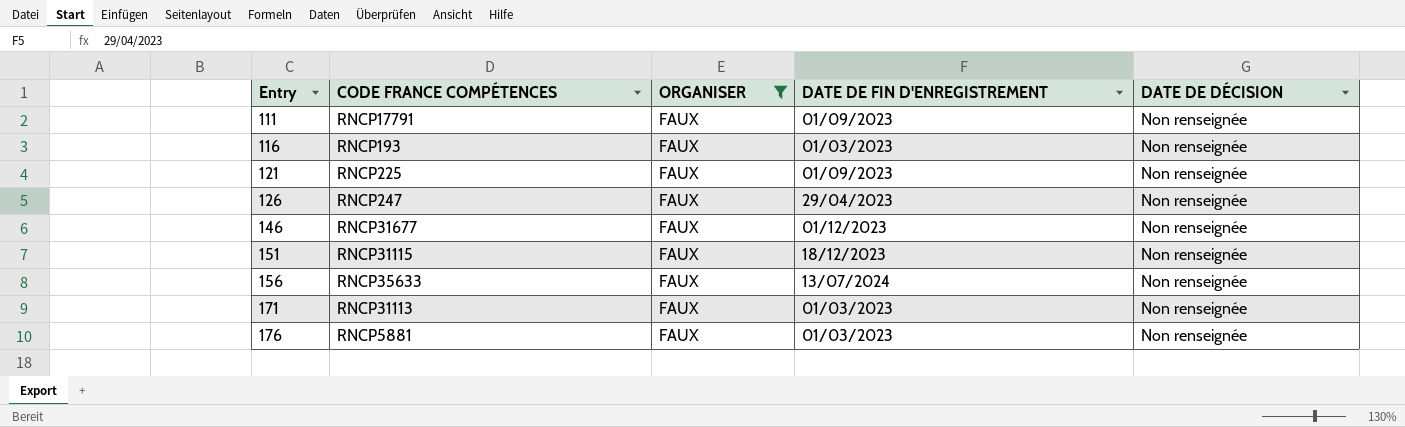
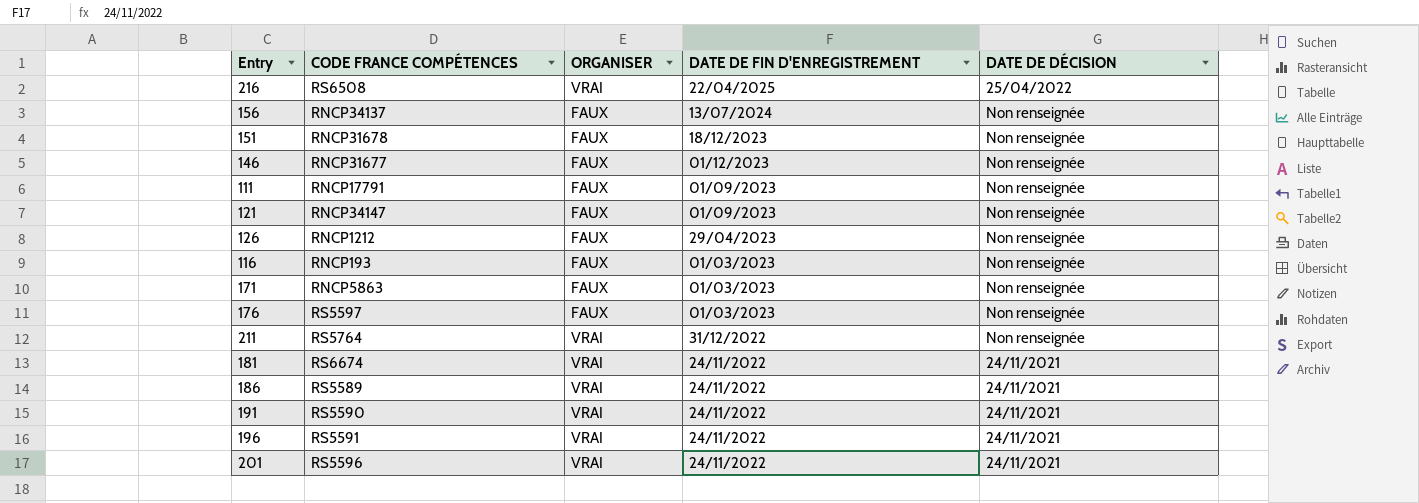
filter: ORGANISER = FAUX -> none
row order: Entry ascending -> DATE DE FIN D'ENREGISTREMENT descending
156 | CODE FRANCE COMPÉTENCES: RNCP35633 -> RNCP34137
151 | CODE FRANCE COMPÉTENCES: RNCP31115 -> RNCP31678
121 | CODE FRANCE COMPÉTENCES: RNCP225 -> RNCP34147
126 | CODE FRANCE COMPÉTENCES: RNCP247 -> RNCP1212
171 | CODE FRANCE COMPÉTENCES: RNCP31113 -> RNCP5863
176 | CODE FRANCE COMPÉTENCES: RNCP5881 -> RS5597

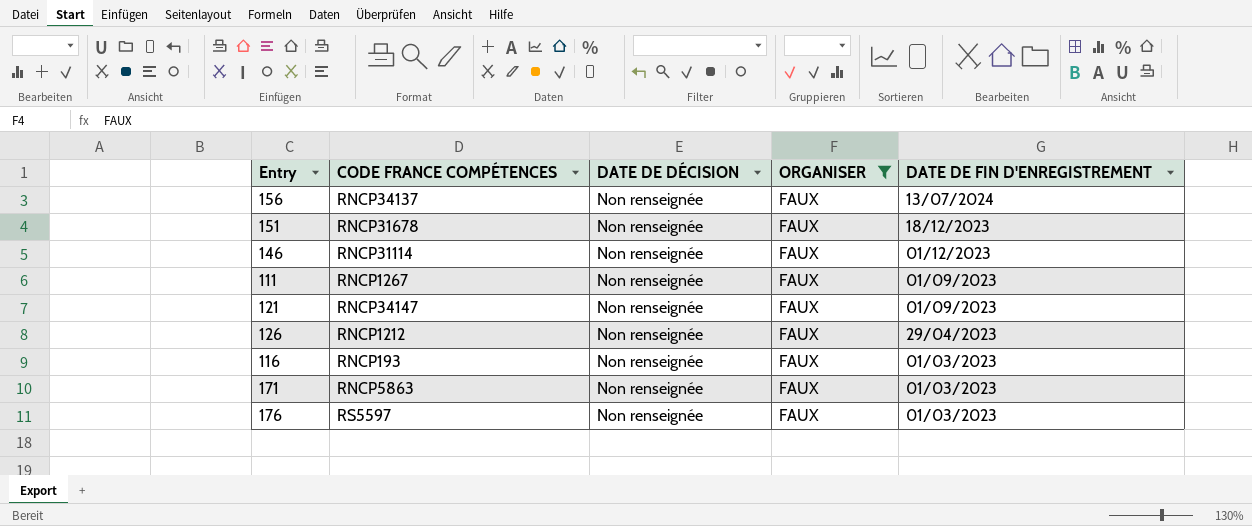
filter: none -> ORGANISER = FAUX
column DATE DE DÉCISION | position: 5 -> 3
146 | CODE FRANCE COMPÉTENCES: RNCP31677 -> RNCP31114
111 | CODE FRANCE COMPÉTENCES: RNCP17791 -> RNCP1267

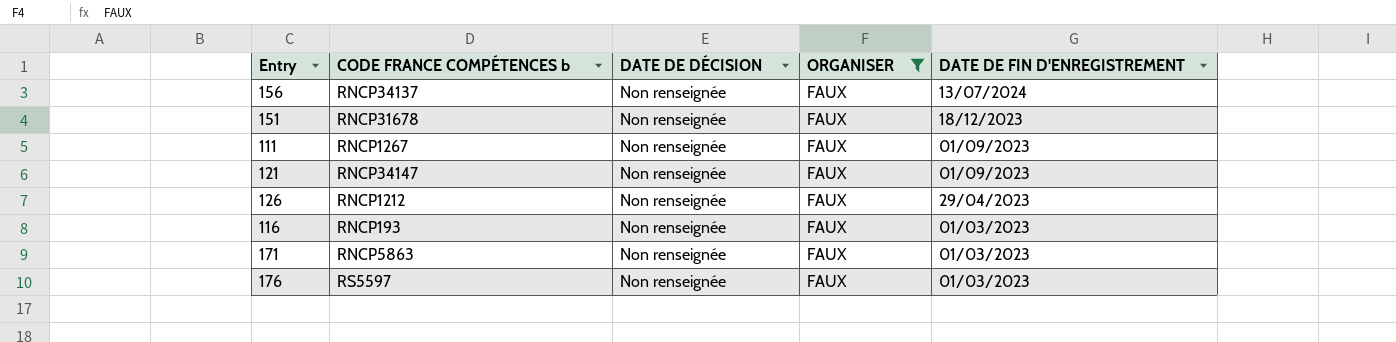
column name: CODE FRANCE COMPÉTENCES -> CODE FRANCE COMPÉTENCES b
row 146: RNCP31114 | Non renseignée | FAUX | 01/12/2023 -> none

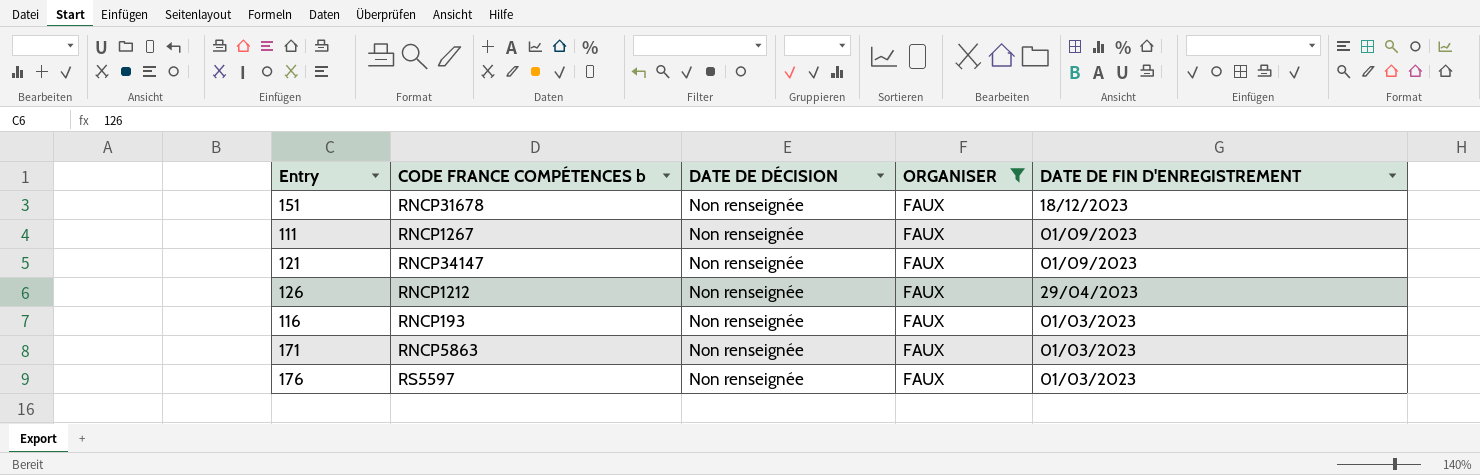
row 156: RNCP34137 | Non renseignée | FAUX | 13/07/2024 -> none

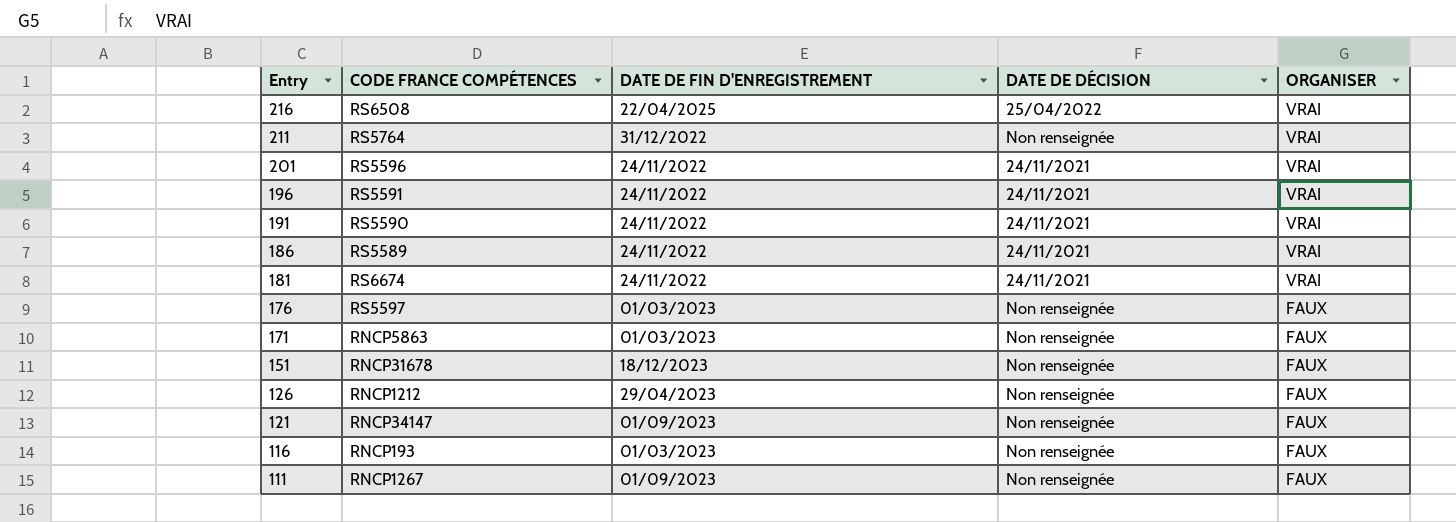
filter: ORGANISER = FAUX -> none
row order: DATE DE FIN D'ENREGISTREMENT descending -> Entry descending
column name: CODE FRANCE COMPÉTENCES b -> CODE FRANCE COMPÉTENCES
column DATE DE FIN D'ENREGISTREMENT | position: 5 -> 3

